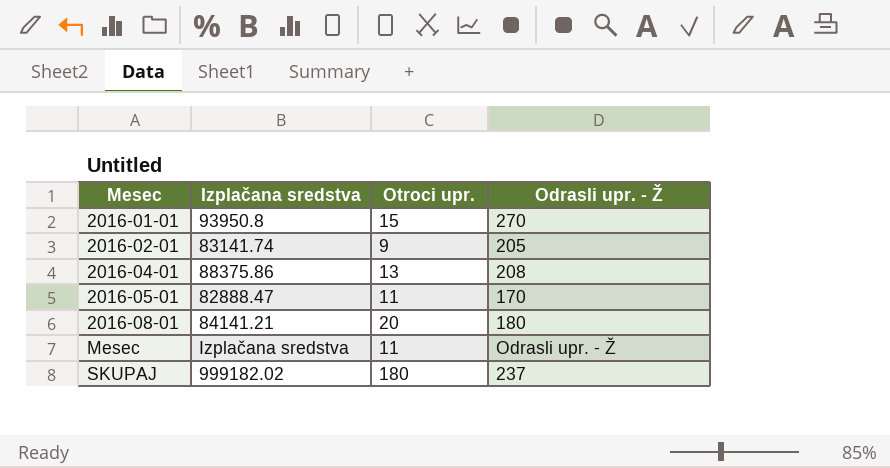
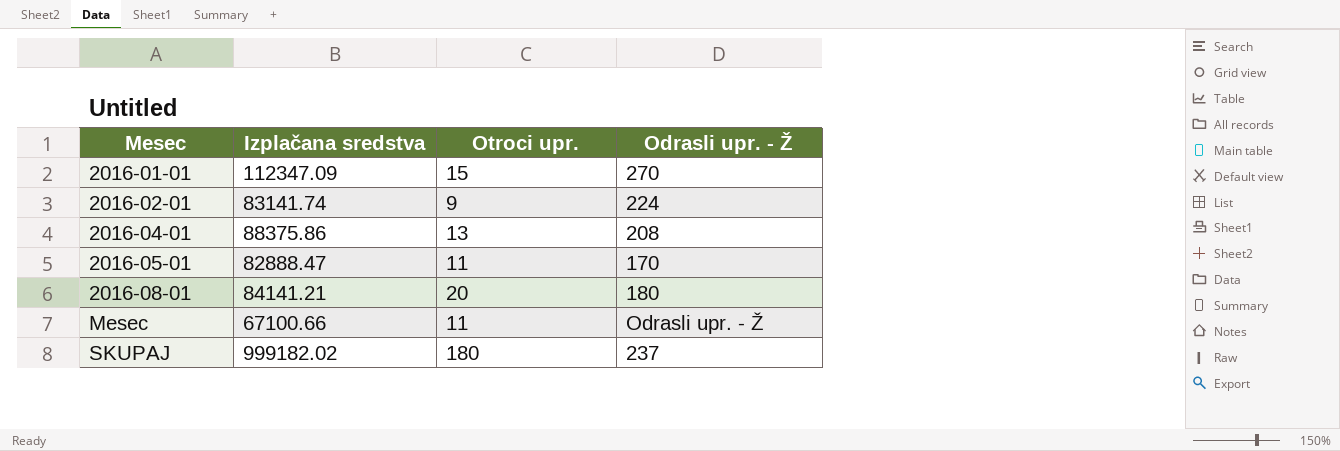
2016-01-01 | Izplačana sredstva: 93950.8 -> 112347.09
2016-02-01 | Odrasli upr. - Ž: 205 -> 224
Mesec | Izplačana sredstva: Izplačana sredstva -> 67100.66

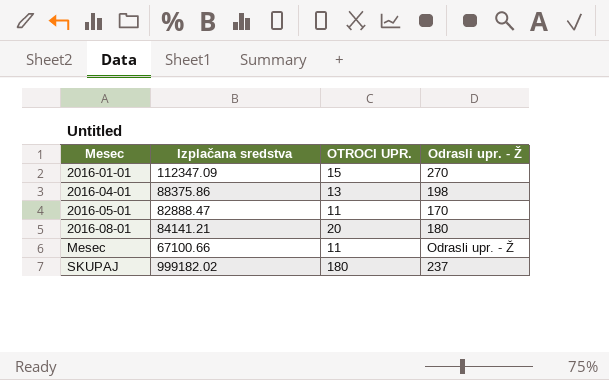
column name: Otroci upr. -> OTROCI UPR.
row 2016-02-01: 83141.74 | 9 | 224 -> none
2016-04-01 | Odrasli upr. - Ž: 208 -> 198

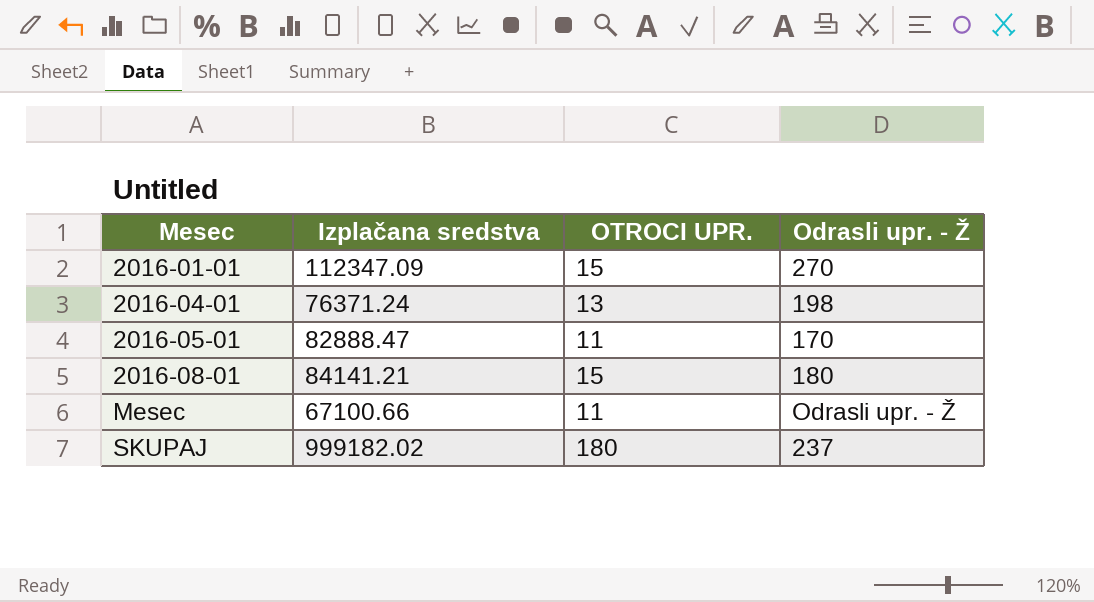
2016-04-01 | Izplačana sredstva: 88375.86 -> 76371.24
2016-08-01 | OTROCI UPR.: 20 -> 15

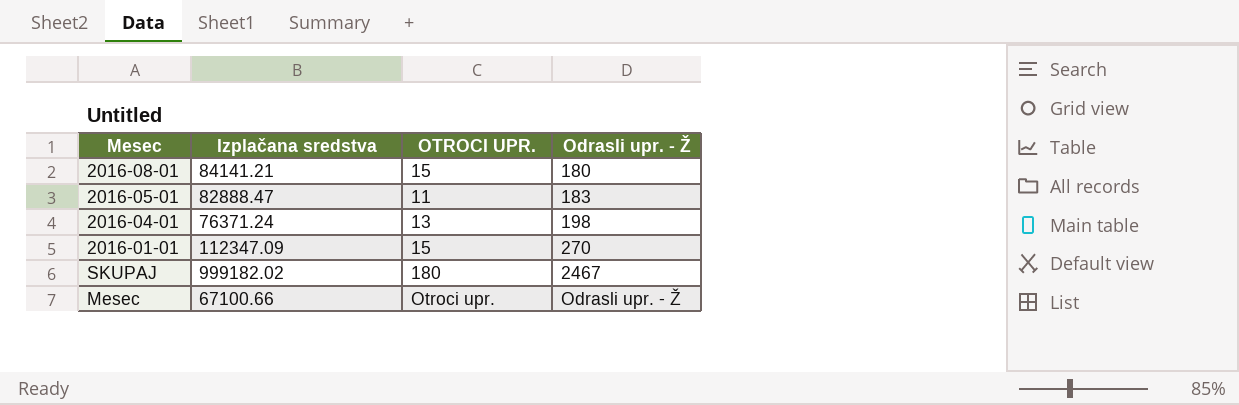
row order: Mesec ascending -> Odrasli upr. - Ž ascending
2016-05-01 | Odrasli upr. - Ž: 170 -> 183
SKUPAJ | Odrasli upr. - Ž: 237 -> 2467
Mesec | OTROCI UPR.: 11 -> Otroci upr.

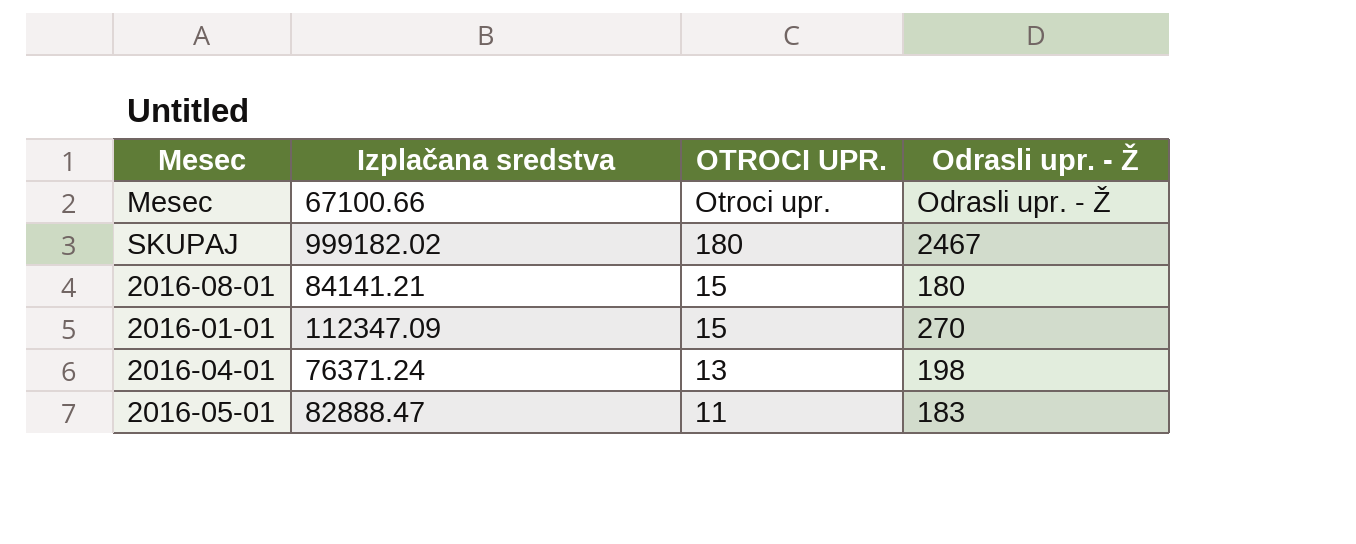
row order: Odrasli upr. - Ž ascending -> OTROCI UPR. descending

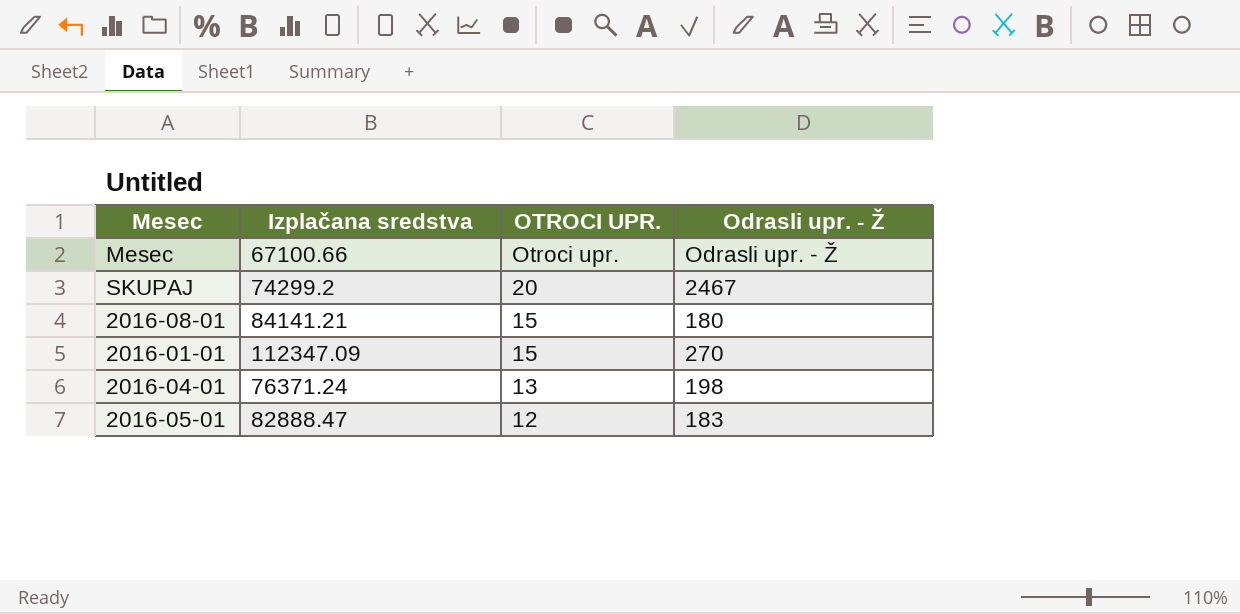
SKUPAJ | Izplačana sredstva: 999182.02 -> 74299.2
SKUPAJ | OTROCI UPR.: 180 -> 20
2016-05-01 | OTROCI UPR.: 11 -> 12

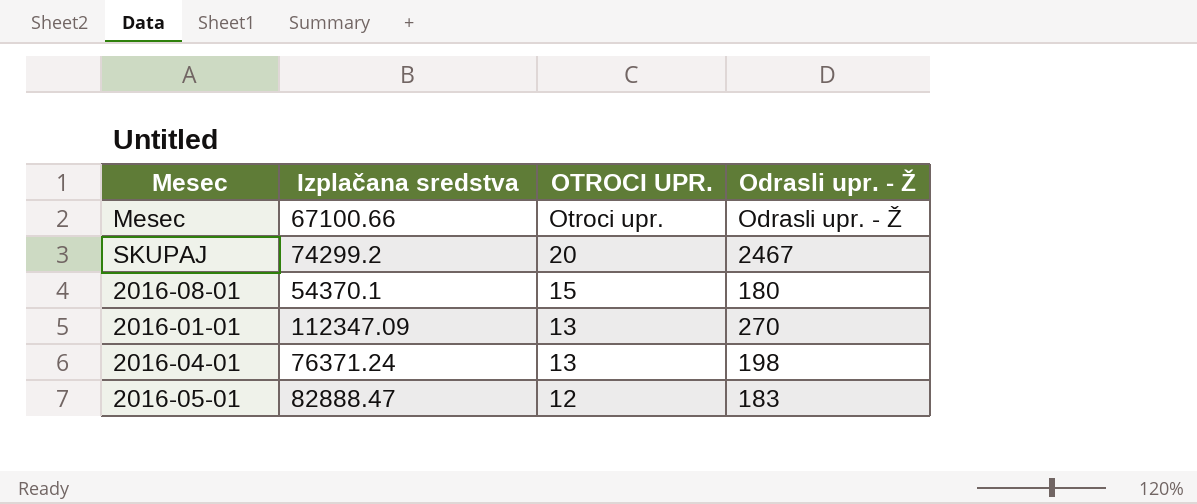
2016-08-01 | Izplačana sredstva: 84141.21 -> 54370.1
2016-01-01 | OTROCI UPR.: 15 -> 13

